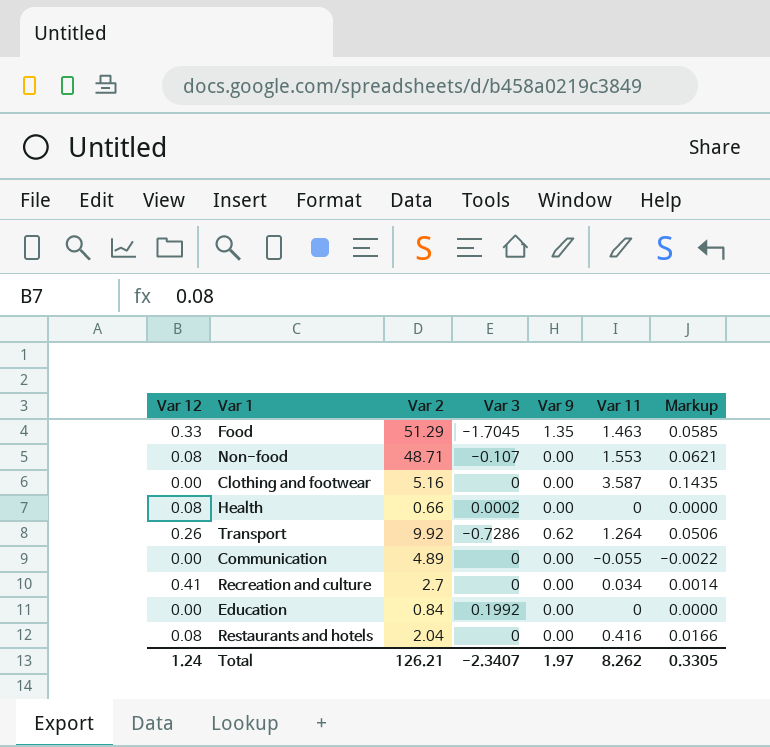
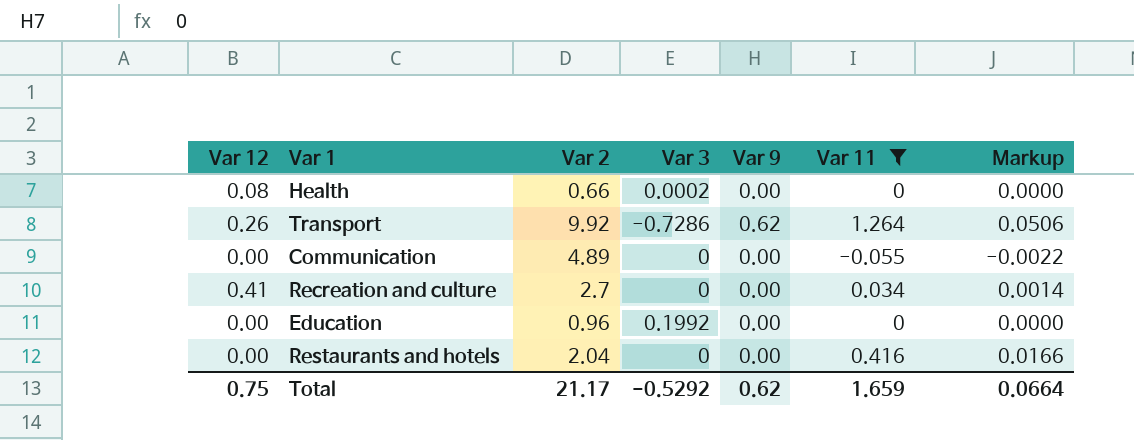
filter: none -> Var 11 <= 1.264
Education | Var 2: 0.84 -> 0.96
Restaurants and hotels | Var 12: 0.08 -> 0.00
Total | Var 12: 1.24 -> 0.75
Total | Var 2: 126.21 -> 21.17
Total | Var 3: -2.3407 -> -0.5292
Total | Var 9: 1.97 -> 0.62
Total | Var 11: 8.262 -> 1.659
Total | Markup: 0.3305 -> 0.0664

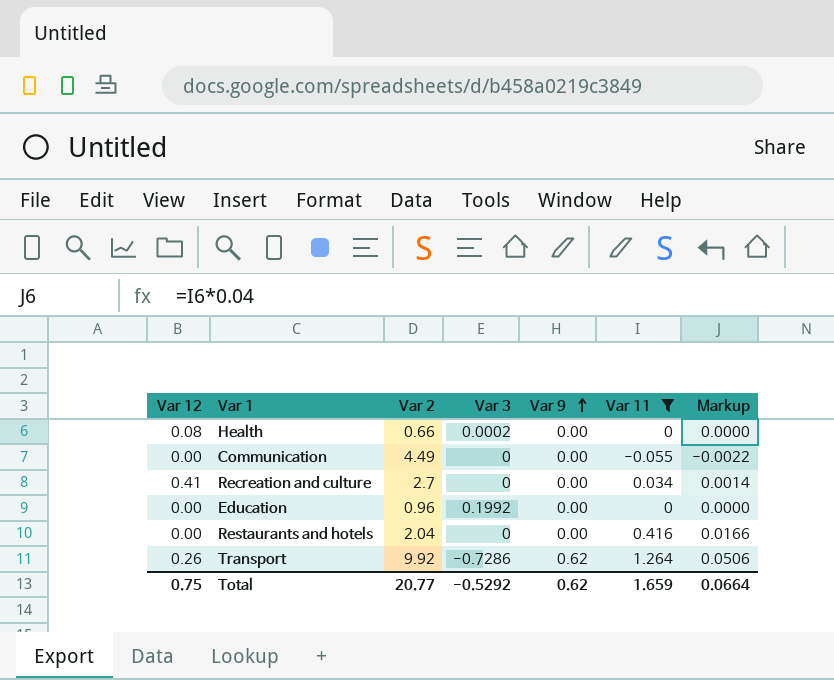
row order: none -> Var 9 ascending
Communication | Var 2: 4.89 -> 4.49
Total | Var 2: 21.17 -> 20.77

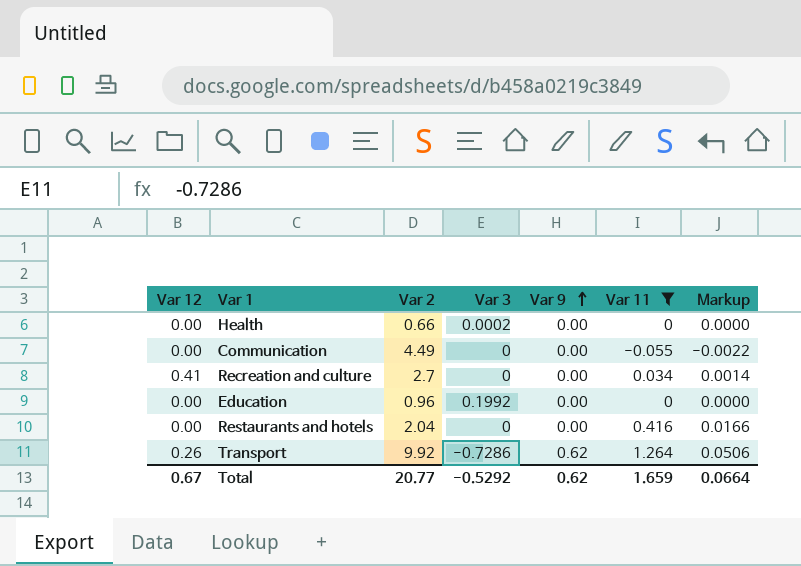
Health | Var 12: 0.08 -> 0.00
Total | Var 12: 0.75 -> 0.67

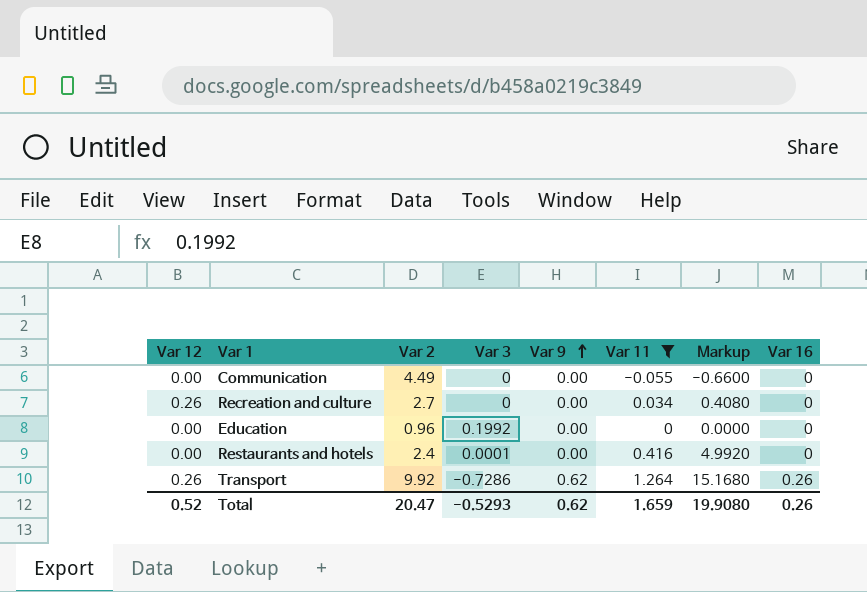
column Markup | formula: [Var 11] * 0.04 -> [Var 11] * 12
column Var 16 | position: none -> 8
row Health: 0.00 | 0.66 | 0.0002 | 0.00 | 0 | 0.0000 -> none
Recreation and culture | Var 12: 0.41 -> 0.26
Restaurants and hotels | Var 2: 2.04 -> 2.4
Restaurants and hotels | Var 3: 0 -> 0.0001
Total | Var 12: 0.67 -> 0.52
Total | Var 2: 20.77 -> 20.47
Total | Var 3: -0.5292 -> -0.5293
Total | Markup: 0.0664 -> 19.9080

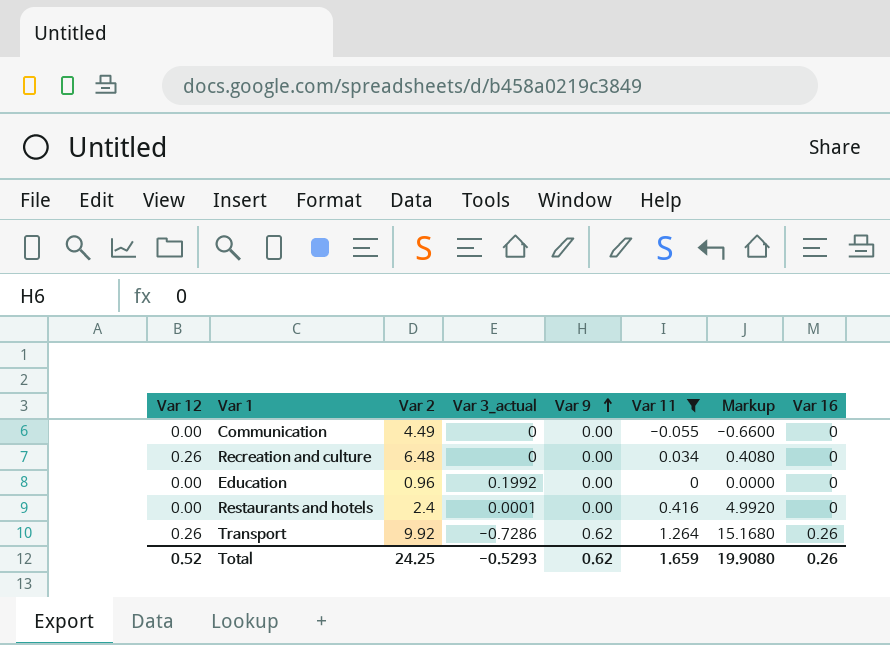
column name: Var 3 -> Var 3_actual
Recreation and culture | Var 2: 2.7 -> 6.48
Total | Var 2: 20.47 -> 24.25

